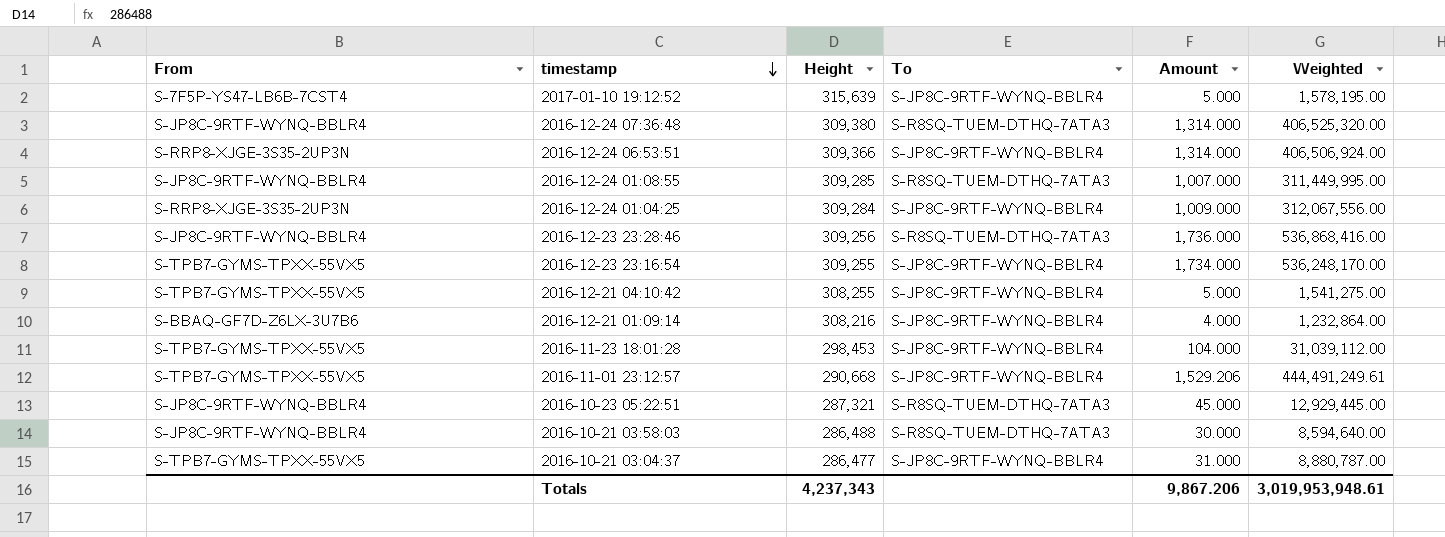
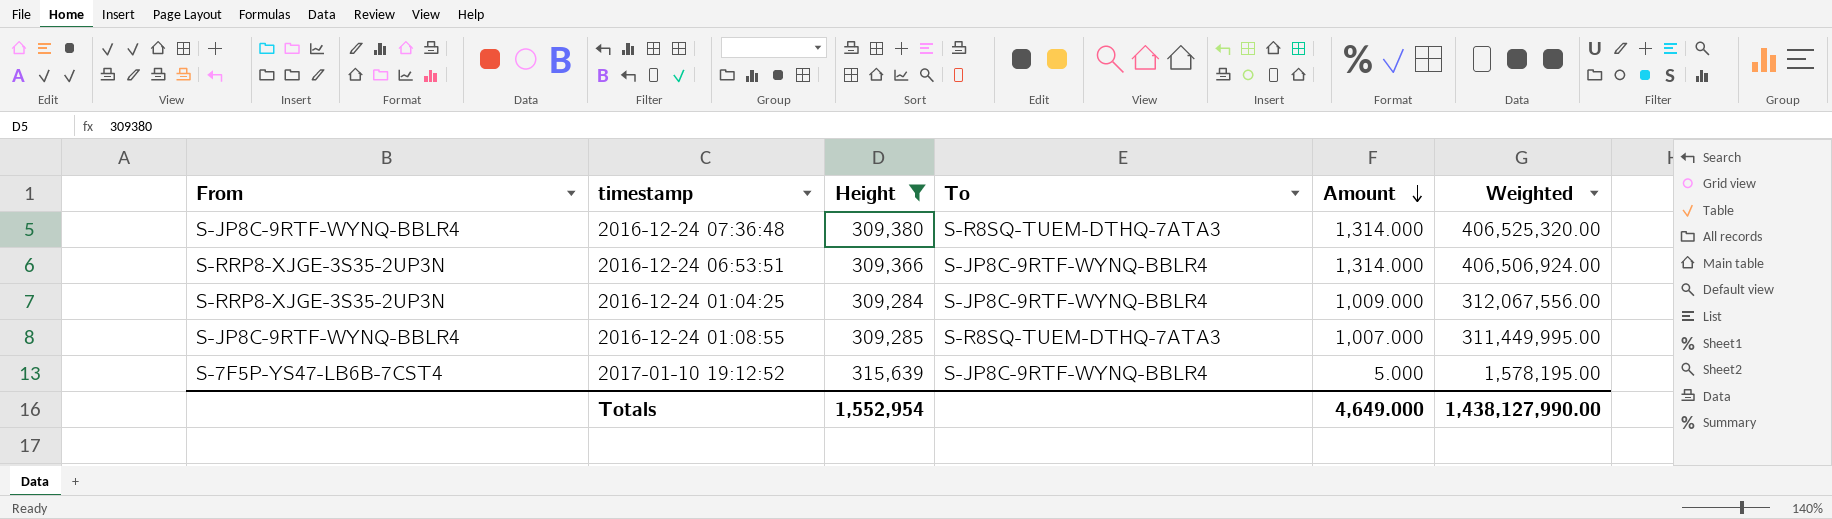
filter: none -> Height >= 309,284
row order: timestamp descending -> Amount descending
Totals | Height: 4,237,343 -> 1,552,954
Totals | Amount: 9,867.206 -> 4,649.000
Totals | Weighted: 3,019,953,948.61 -> 1,438,127,990.00

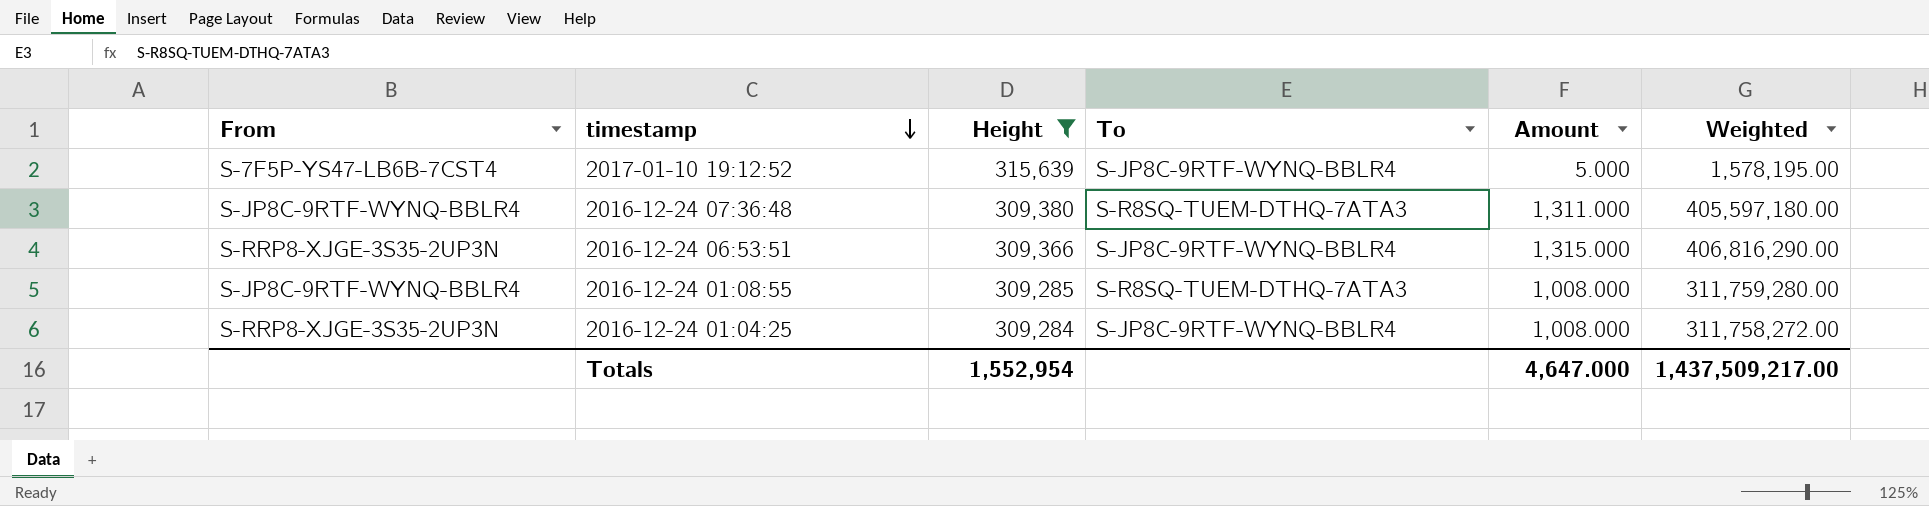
row order: Amount descending -> timestamp descending
2016-12-24 07:36:48 | Amount: 1,314.000 -> 1,311.000
2016-12-24 07:36:48 | Weighted: 406,525,320.00 -> 405,597,180.00
2016-12-24 06:53:51 | Amount: 1,314.000 -> 1,315.000
2016-12-24 06:53:51 | Weighted: 406,506,924.00 -> 406,816,290.00
2016-12-24 01:08:55 | Amount: 1,007.000 -> 1,008.000
2016-12-24 01:08:55 | Weighted: 311,449,995.00 -> 311,759,280.00
2016-12-24 01:04:25 | Amount: 1,009.000 -> 1,008.000
2016-12-24 01:04:25 | Weighted: 312,067,556.00 -> 311,758,272.00
Totals | Amount: 4,649.000 -> 4,647.000
Totals | Weighted: 1,438,127,990.00 -> 1,437,509,217.00

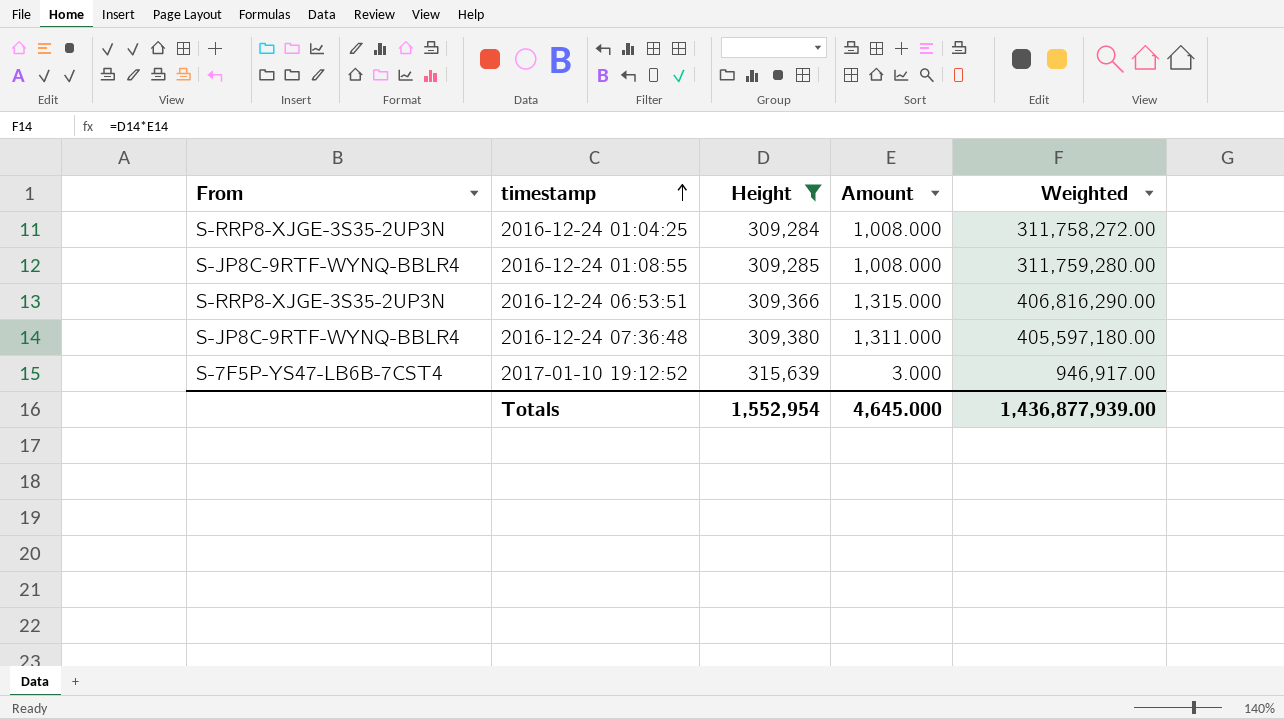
row order: timestamp descending -> timestamp ascending
column To | position: 4 -> none
2017-01-10 19:12:52 | Amount: 5.000 -> 3.000
2017-01-10 19:12:52 | Weighted: 1,578,195.00 -> 946,917.00
Totals | Amount: 4,647.000 -> 4,645.000
Totals | Weighted: 1,437,509,217.00 -> 1,436,877,939.00

